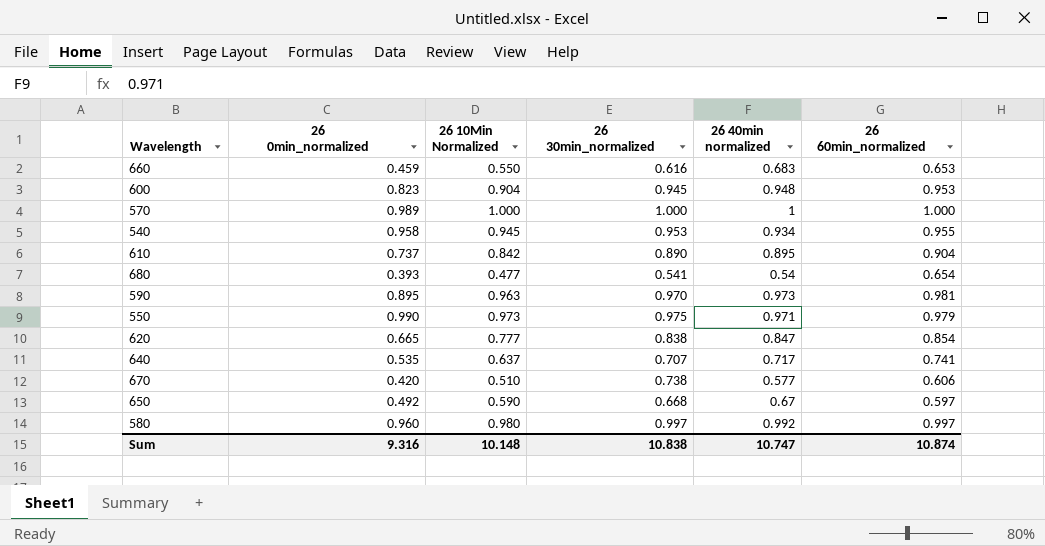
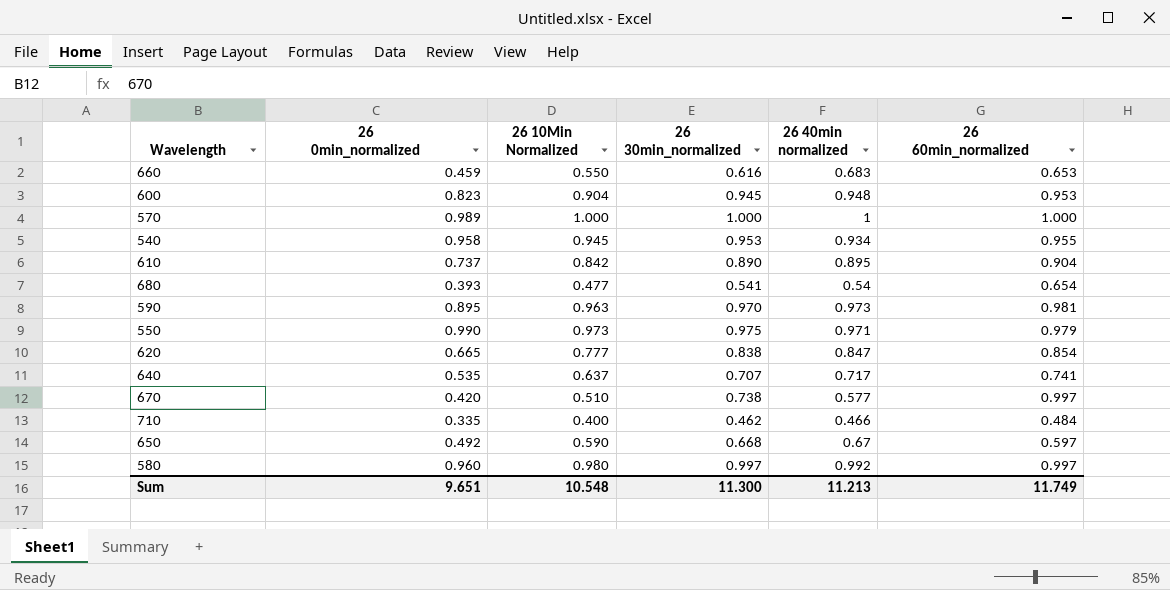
670 | 26 60min_normalized: 0.606 -> 0.997
row 710: none -> 0.335 | 0.400 | 0.462 | 0.466 | 0.484
Sum | 26 0min_normalized: 9.316 -> 9.651
Sum | 26 10Min Normalized: 10.148 -> 10.548
Sum | 26 30min_normalized: 10.838 -> 11.300
Sum | 26 40min normalized: 10.747 -> 11.213
Sum | 26 60min_normalized: 10.874 -> 11.749

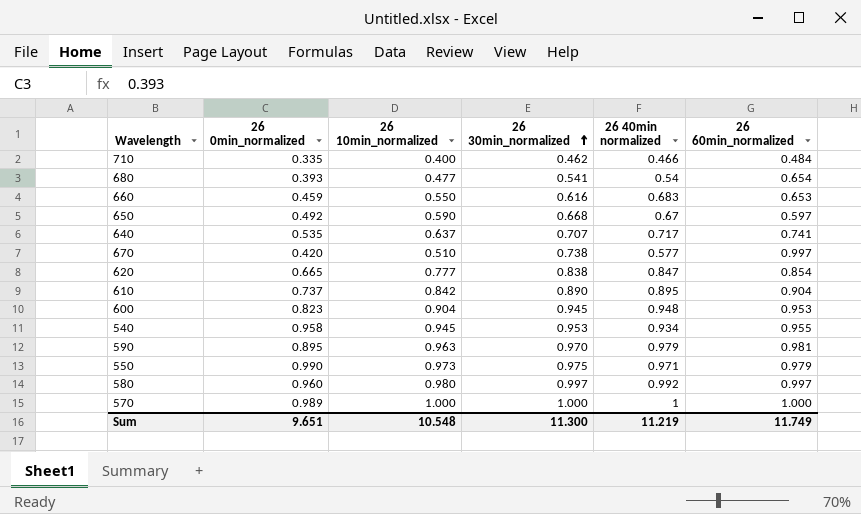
row order: none -> 26 30min_normalized ascending
column name: 26 10Min Normalized -> 26 10min_normalized
590 | 26 40min normalized: 0.973 -> 0.979
Sum | 26 40min normalized: 11.213 -> 11.219

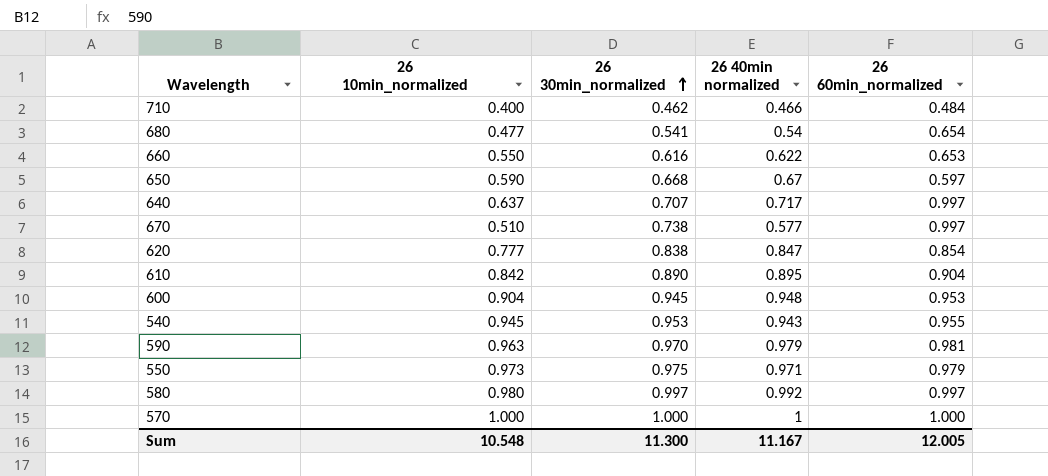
column 26 0min_normalized | position: 2 -> none
660 | 26 40min normalized: 0.683 -> 0.622
640 | 26 60min_normalized: 0.741 -> 0.997
540 | 26 40min normalized: 0.934 -> 0.943
Sum | 26 40min normalized: 11.219 -> 11.167
Sum | 26 60min_normalized: 11.749 -> 12.005

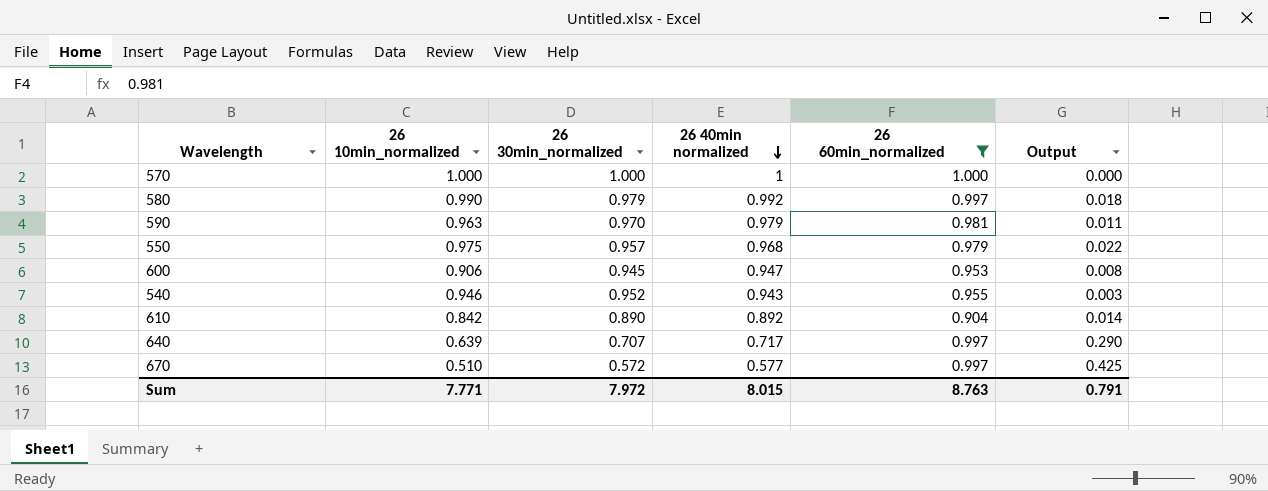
filter: none -> 26 60min_normalized >= 0.904
row order: 26 30min_normalized ascending -> 26 40min normalized descending
column Output | formula: none -> [26 60min_normalized] - [26 30min_normalized]
580 | 26 10min_normalized: 0.980 -> 0.990
580 | 26 30min_normalized: 0.997 -> 0.979
550 | 26 10min_normalized: 0.973 -> 0.975
550 | 26 30min_normalized: 0.975 -> 0.957
550 | 26 40min normalized: 0.971 -> 0.968
600 | 26 10min_normalized: 0.904 -> 0.906
600 | 26 40min normalized: 0.948 -> 0.947
540 | 26 10min_normalized: 0.945 -> 0.946
540 | 26 30min_normalized: 0.953 -> 0.952
610 | 26 40min normalized: 0.895 -> 0.892
640 | 26 10min_normalized: 0.637 -> 0.639
670 | 26 30min_normalized: 0.738 -> 0.572
Sum | 26 10min_normalized: 10.548 -> 7.771
Sum | 26 30min_normalized: 11.300 -> 7.972
Sum | 26 40min normalized: 11.167 -> 8.015
Sum | 26 60min_normalized: 12.005 -> 8.763

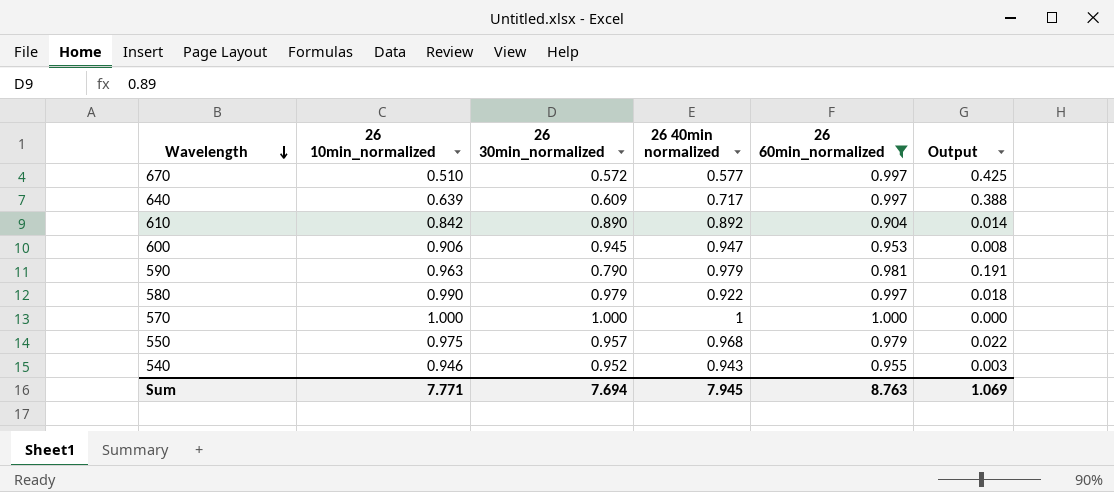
row order: 26 40min normalized descending -> Wavelength descending
640 | 26 30min_normalized: 0.707 -> 0.609
640 | Output: 0.290 -> 0.388
590 | 26 30min_normalized: 0.970 -> 0.790
590 | Output: 0.011 -> 0.191
580 | 26 40min normalized: 0.992 -> 0.922
Sum | 26 30min_normalized: 7.972 -> 7.694
Sum | 26 40min normalized: 8.015 -> 7.945
Sum | Output: 0.791 -> 1.069

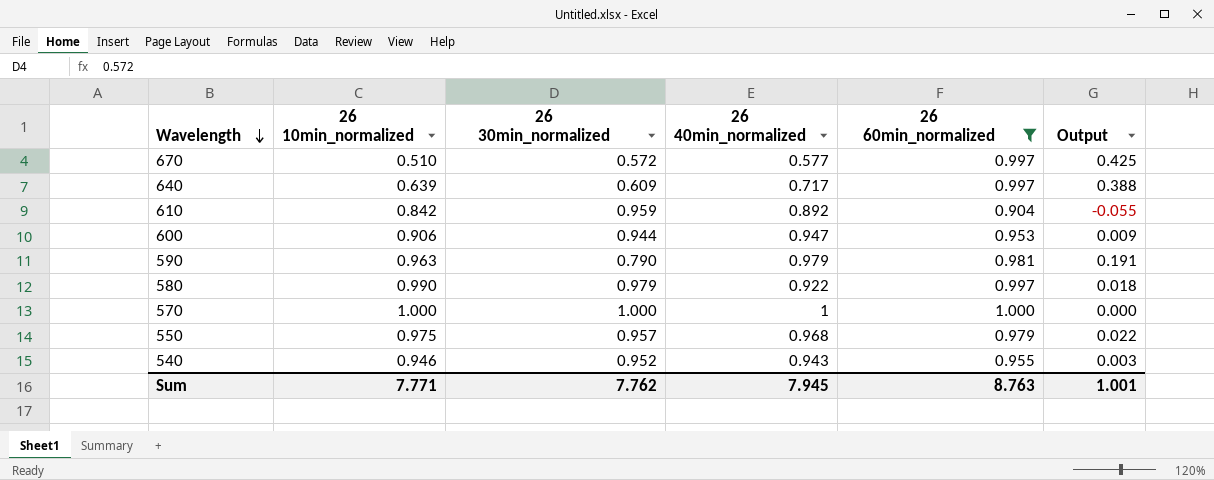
column name: 26 40min normalized -> 26 40min_normalized
610 | 26 30min_normalized: 0.890 -> 0.959
610 | Output: 0.014 -> -0.055
600 | 26 30min_normalized: 0.945 -> 0.944
600 | Output: 0.008 -> 0.009
Sum | 26 30min_normalized: 7.694 -> 7.762
Sum | Output: 1.069 -> 1.001

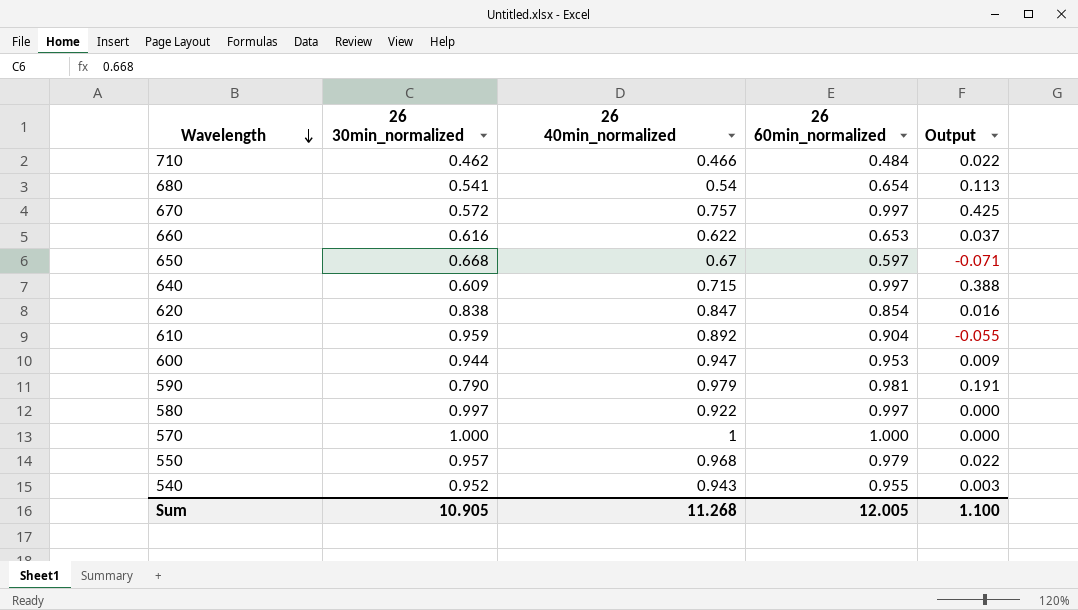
filter: 26 60min_normalized >= 0.904 -> none
column 26 10min_normalized | position: 2 -> none
670 | 26 40min_normalized: 0.577 -> 0.757
640 | 26 40min_normalized: 0.717 -> 0.715
580 | 26 30min_normalized: 0.979 -> 0.997
580 | Output: 0.018 -> 0.000
Sum | 26 30min_normalized: 7.762 -> 10.905
Sum | 26 40min_normalized: 7.945 -> 11.268
Sum | 26 60min_normalized: 8.763 -> 12.005
Sum | Output: 1.001 -> 1.100

